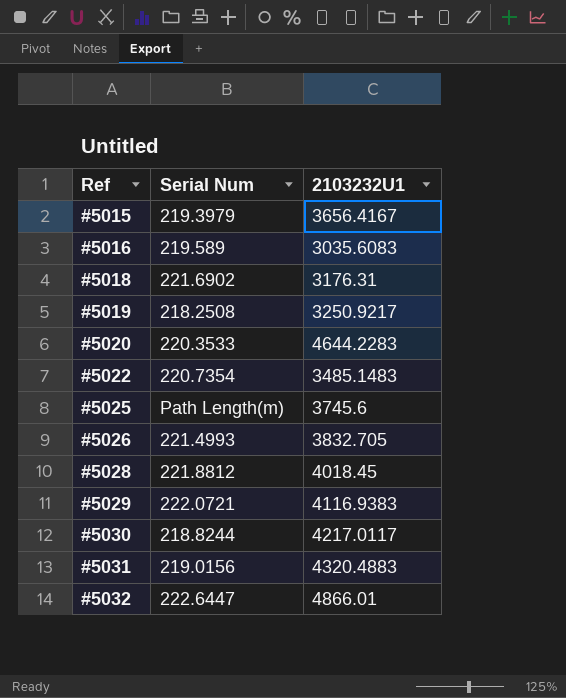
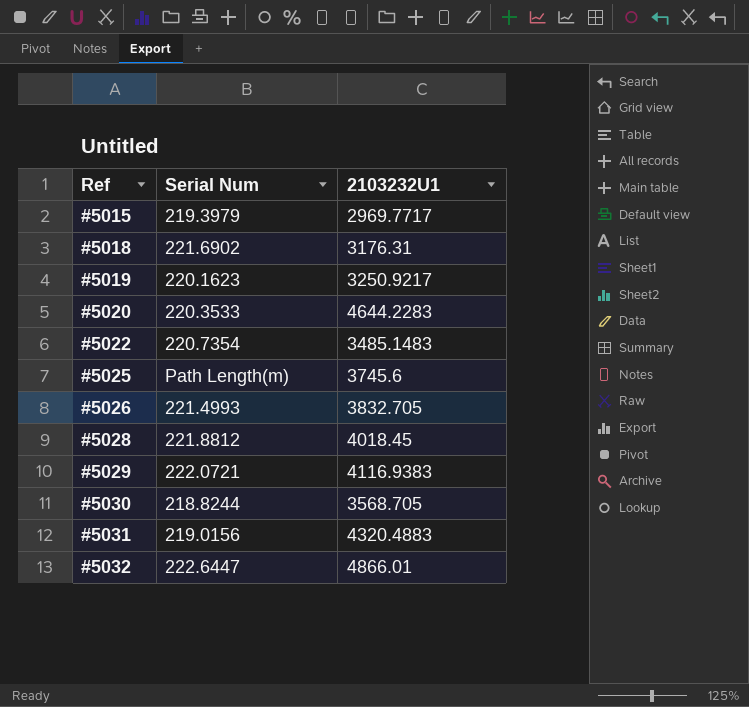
row #5016: 219.589 | 3035.6083 -> none
#5015 | 2103232U1: 3656.4167 -> 2969.7717
#5019 | Serial Num: 218.2508 -> 220.1623
#5030 | 2103232U1: 4217.0117 -> 3568.705

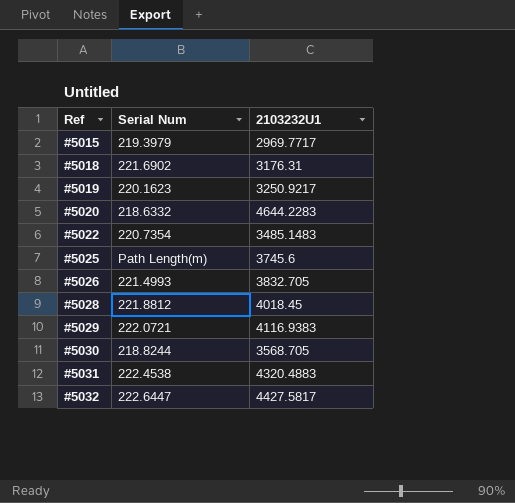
#5020 | Serial Num: 220.3533 -> 218.6332
#5031 | Serial Num: 219.0156 -> 222.4538
#5032 | 2103232U1: 4866.01 -> 4427.5817

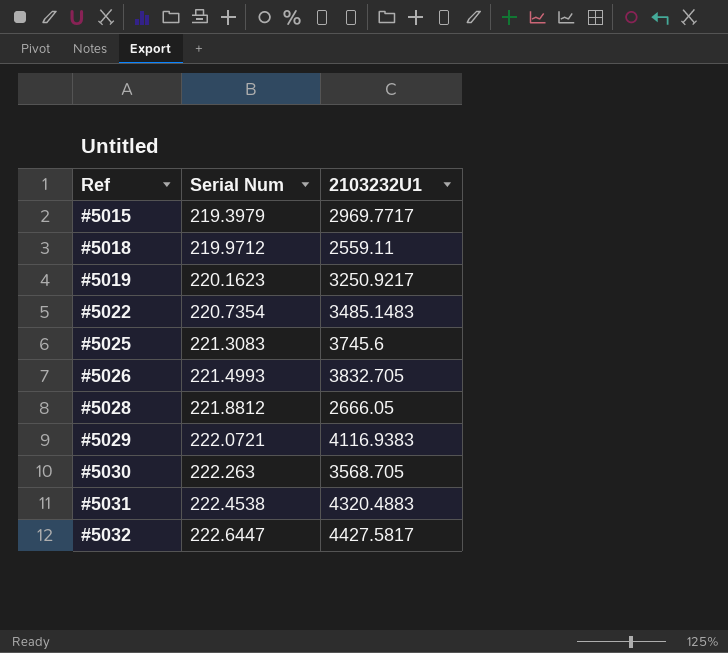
row #5020: 218.6332 | 4644.2283 -> none
#5018 | Serial Num: 221.6902 -> 219.9712
#5018 | 2103232U1: 3176.31 -> 2559.11
#5025 | Serial Num: Path Length(m) -> 221.3083
#5028 | 2103232U1: 4018.45 -> 2666.05
#5030 | Serial Num: 218.8244 -> 222.263

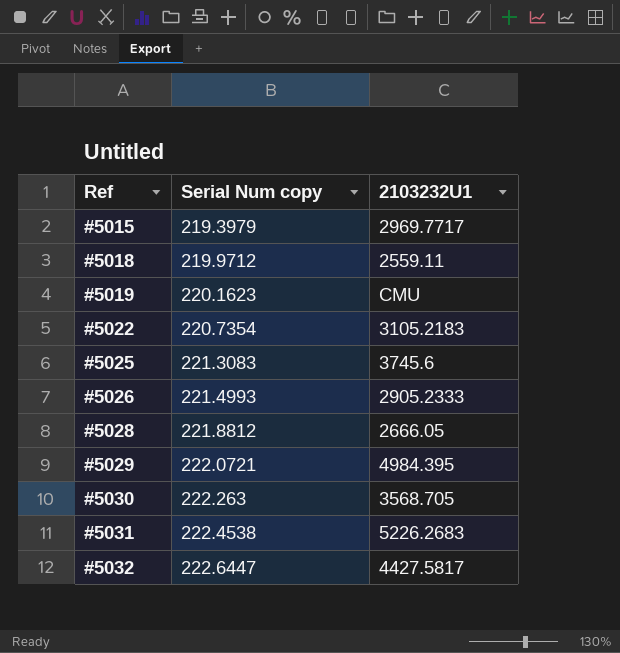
column name: Serial Num -> Serial Num copy
#5019 | 2103232U1: 3250.9217 -> CMU
#5022 | 2103232U1: 3485.1483 -> 3105.2183
#5026 | 2103232U1: 3832.705 -> 2905.2333
#5029 | 2103232U1: 4116.9383 -> 4984.395
#5031 | 2103232U1: 4320.4883 -> 5226.2683

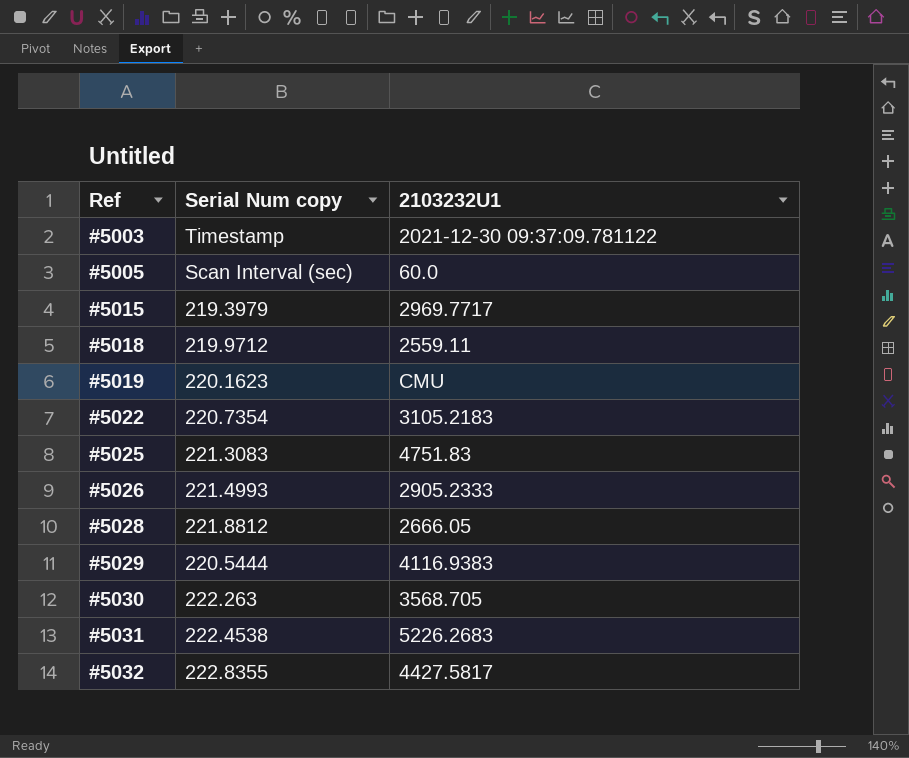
row #5003: none -> Timestamp | 2021-12-30 09:37:09.781122
row #5005: none -> Scan Interval (sec) | 60.0
#5025 | 2103232U1: 3745.6 -> 4751.83
#5029 | Serial Num copy: 222.0721 -> 220.5444
#5029 | 2103232U1: 4984.395 -> 4116.9383
#5032 | Serial Num copy: 222.6447 -> 222.8355

